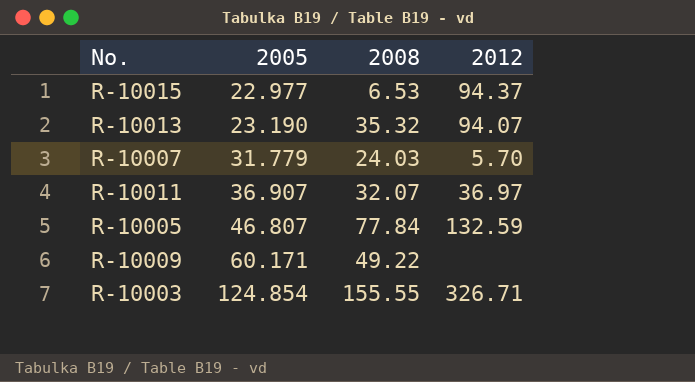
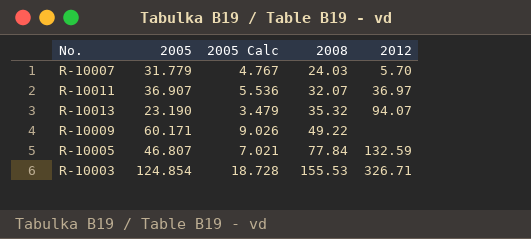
row order: 2005 ascending -> 2008 ascending
column 2005 Calc | formula: none -> [2005] * 0.15
row R-10015: 22.977 | 6.53 | 94.37 -> none
R-10003 | 2008: 155.55 -> 155.53

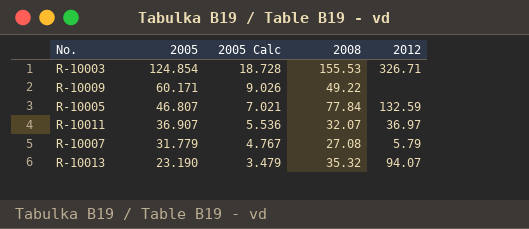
row order: 2008 ascending -> 2005 descending
R-10007 | 2008: 24.03 -> 27.08
R-10007 | 2012: 5.70 -> 5.79

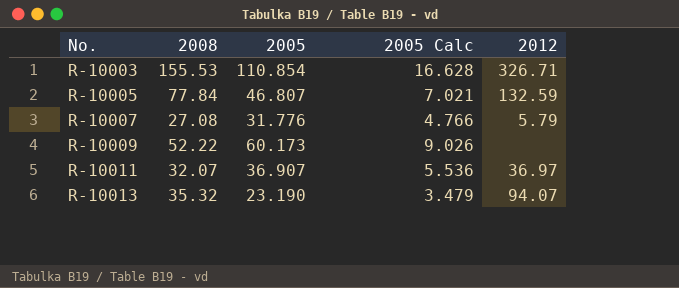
row order: 2005 descending -> No. ascending
column 2008 | position: 4 -> 2
R-10003 | 2005: 124.854 -> 110.854
R-10003 | 2005 Calc: 18.728 -> 16.628
R-10007 | 2005: 31.779 -> 31.776
R-10007 | 2005 Calc: 4.767 -> 4.766
R-10009 | 2008: 49.22 -> 52.22
R-10009 | 2005: 60.171 -> 60.173

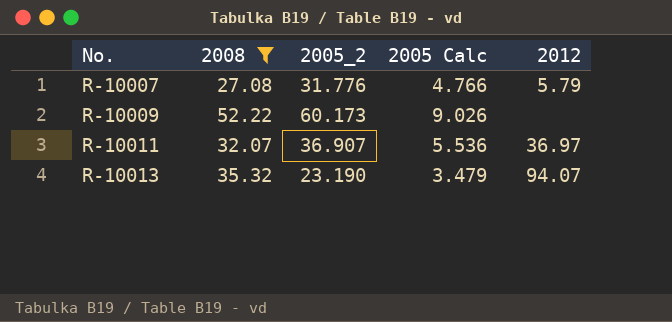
filter: none -> 2008 <= 52.22
column name: 2005 -> 2005_2

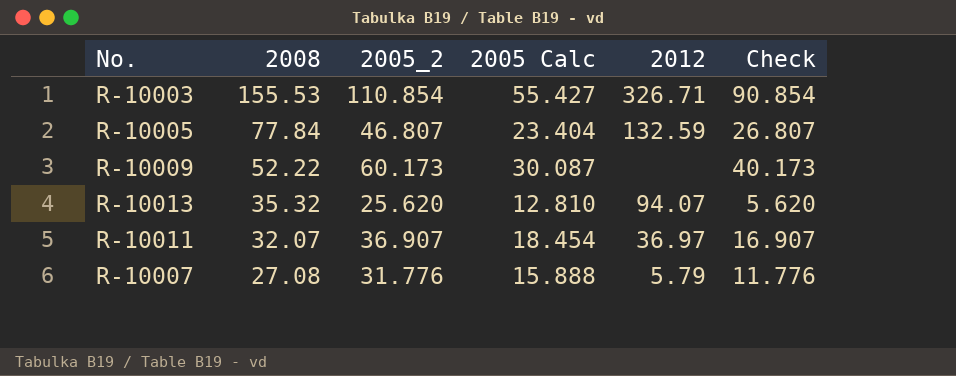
filter: 2008 <= 52.22 -> none
row order: No. ascending -> 2008 descending
column 2005 Calc | formula: [2005_2] * 0.15 -> [2005_2] * 0.5
column Check | formula: none -> [2005_2] - 20
R-10013 | 2005_2: 23.190 -> 25.620

